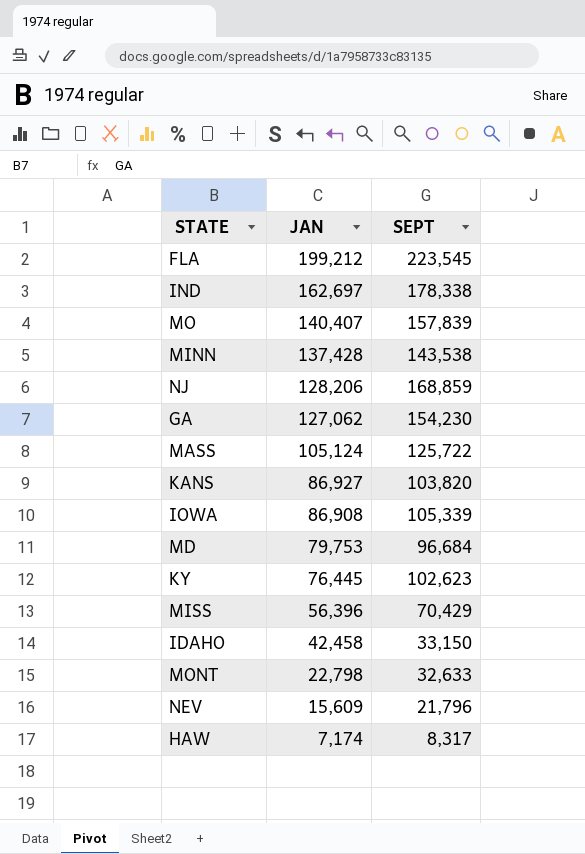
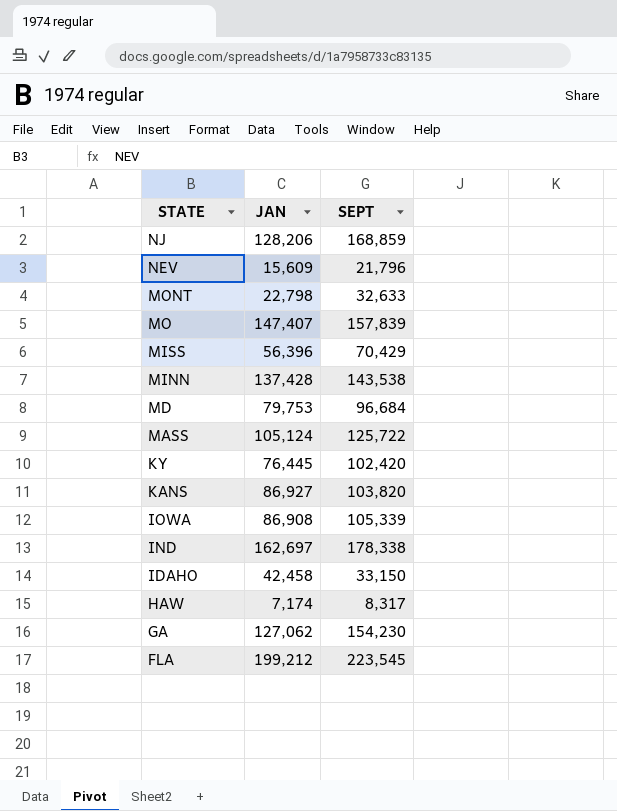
row order: JAN descending -> STATE descending
MO | JAN: 140,407 -> 147,407
KY | SEPT: 102,623 -> 102,420

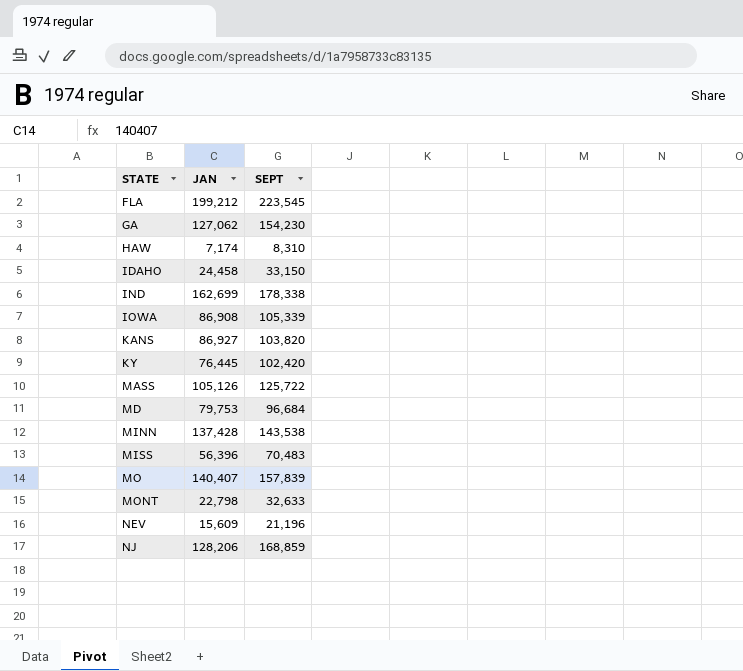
row order: STATE descending -> STATE ascending
HAW | SEPT: 8,317 -> 8,310
IDAHO | JAN: 42,458 -> 24,458
IND | JAN: 162,697 -> 162,699
MASS | JAN: 105,124 -> 105,126
MISS | SEPT: 70,429 -> 70,483
MO | JAN: 147,407 -> 140,407
NEV | SEPT: 21,796 -> 21,196

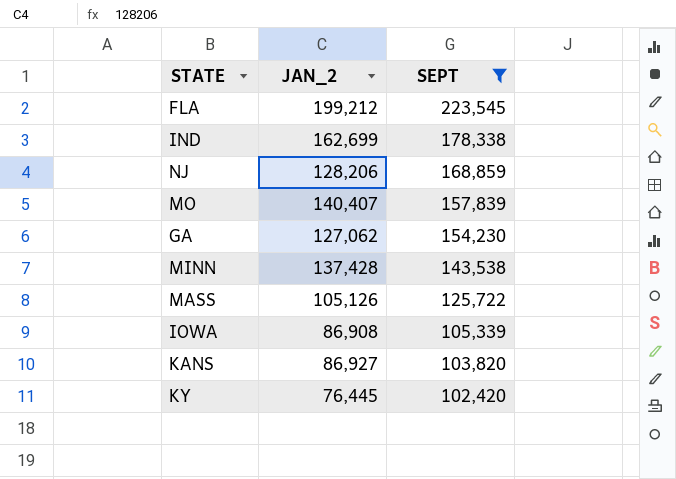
filter: none -> SEPT >= 102,420
row order: STATE ascending -> SEPT descending
column name: JAN -> JAN_2

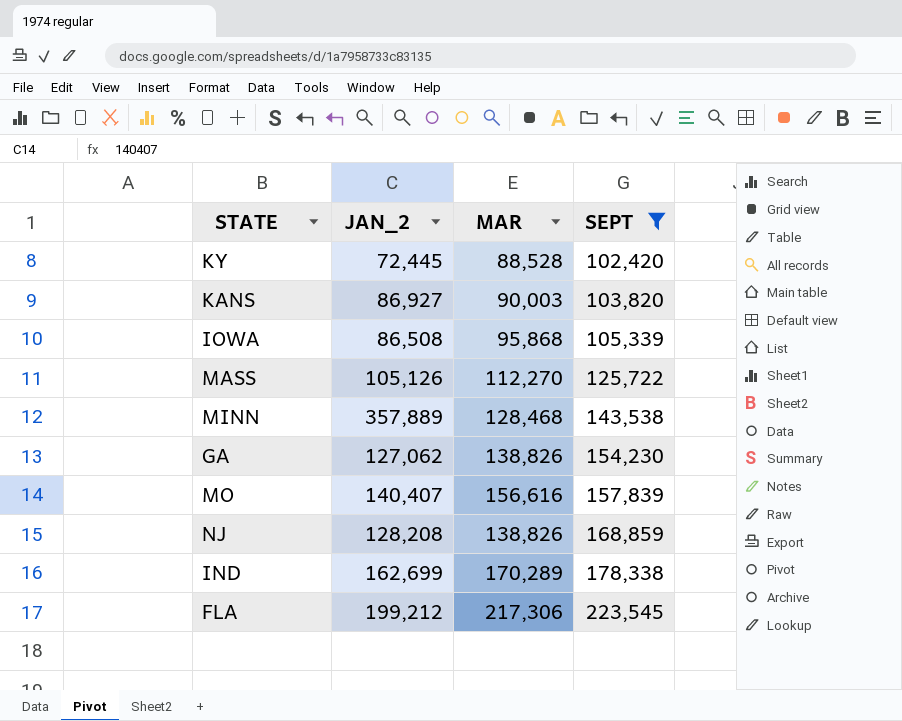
row order: SEPT descending -> SEPT ascending
column MAR | position: none -> 3
KY | JAN_2: 76,445 -> 72,445
IOWA | JAN_2: 86,908 -> 86,508
MINN | JAN_2: 137,428 -> 357,889
NJ | JAN_2: 128,206 -> 128,208

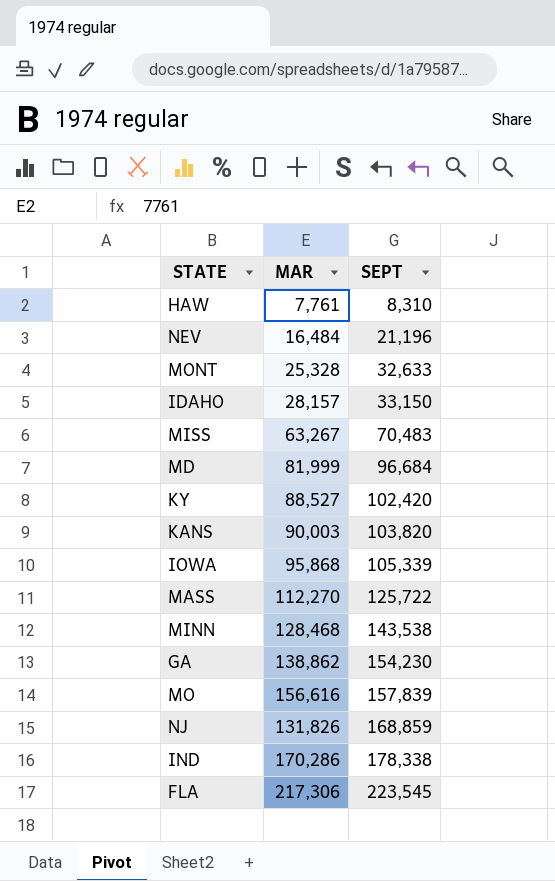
filter: SEPT >= 102,420 -> none
column JAN_2 | position: 2 -> none
KY | MAR: 88,528 -> 88,527
GA | MAR: 138,826 -> 138,862
NJ | MAR: 138,826 -> 131,826
IND | MAR: 170,289 -> 170,286

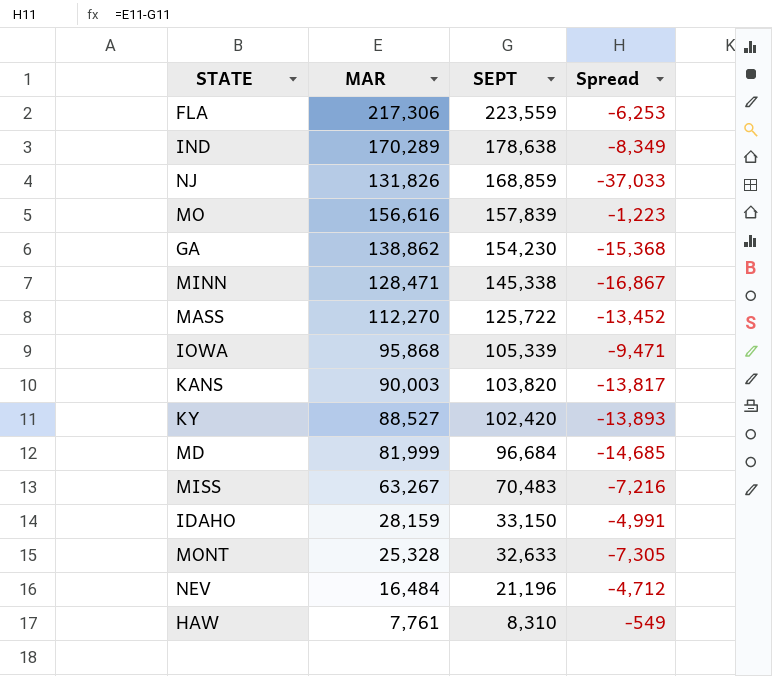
row order: SEPT ascending -> SEPT descending
column Spread | formula: none -> [MAR] - [SEPT]
FLA | SEPT: 223,545 -> 223,559
IND | MAR: 170,286 -> 170,289
IND | SEPT: 178,338 -> 178,638
MINN | MAR: 128,468 -> 128,471
MINN | SEPT: 143,538 -> 145,338
IDAHO | MAR: 28,157 -> 28,159

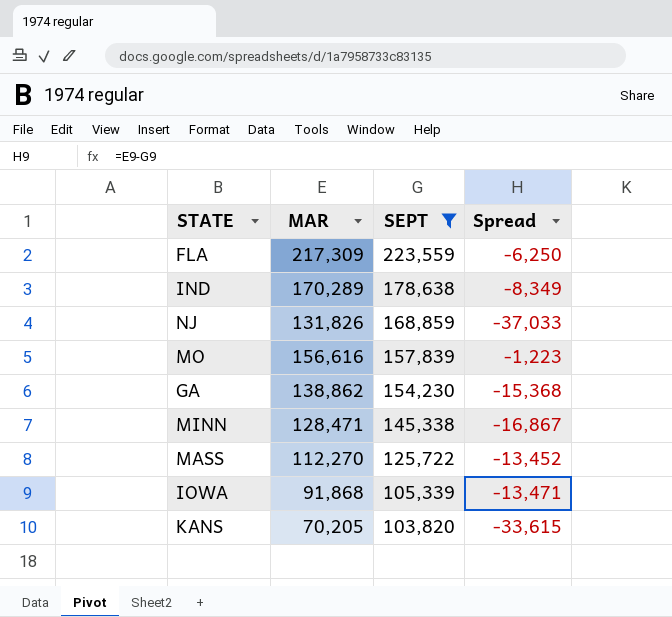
filter: none -> SEPT >= 103,820
FLA | MAR: 217,306 -> 217,309
FLA | Spread: -6,253 -> -6,250
IOWA | MAR: 95,868 -> 91,868
IOWA | Spread: -9,471 -> -13,471
KANS | MAR: 90,003 -> 70,205
KANS | Spread: -13,817 -> -33,615

